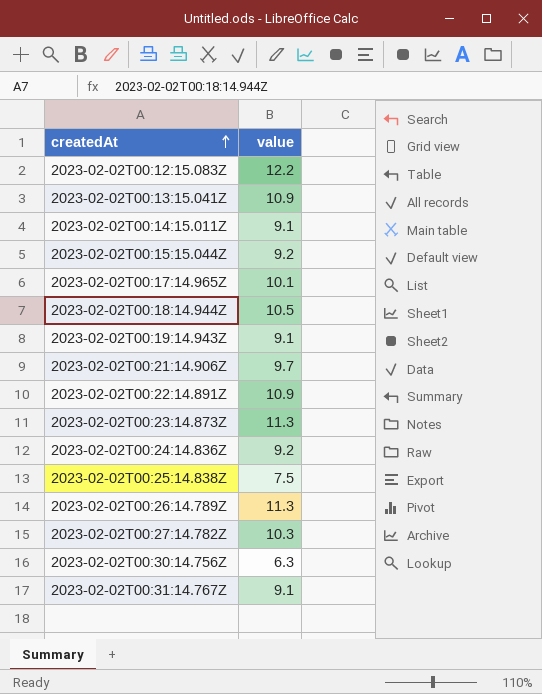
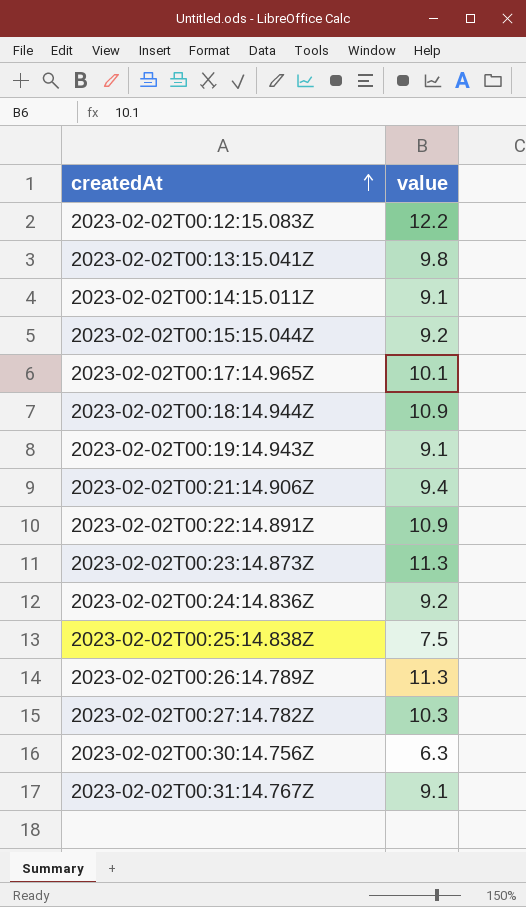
2023-02-02T00:13:15.041Z | value: 10.9 -> 9.8
2023-02-02T00:18:14.944Z | value: 10.5 -> 10.9
2023-02-02T00:21:14.906Z | value: 9.7 -> 9.4

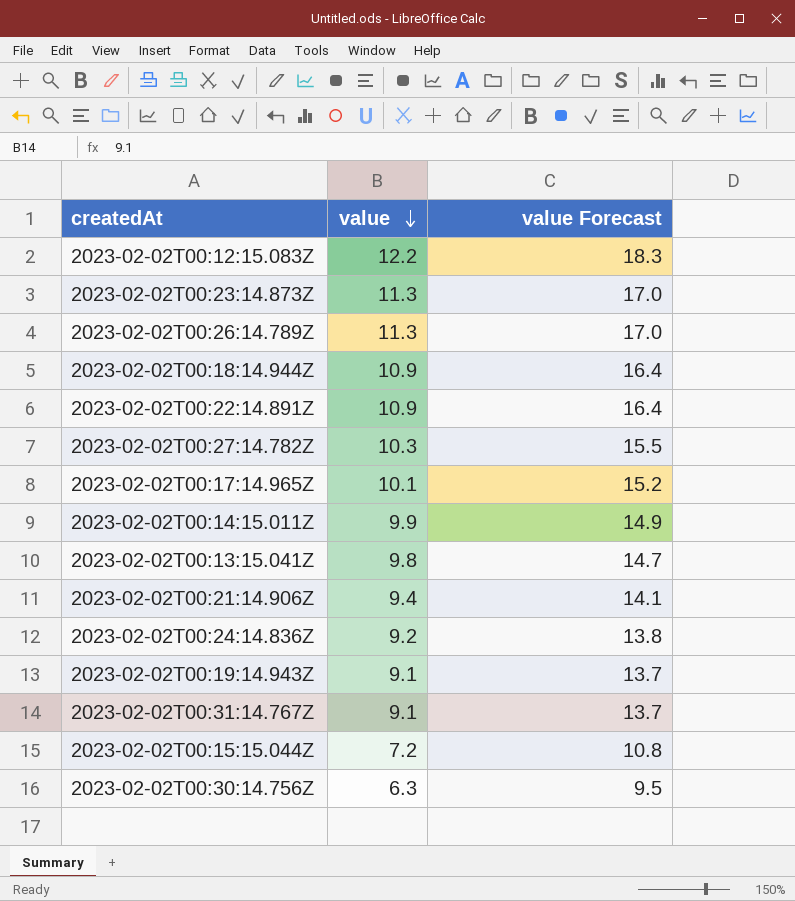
row order: createdAt ascending -> value descending
column value Forecast | formula: none -> [value] * 1.5
row 2023-02-02T00:25:14.838Z: 7.5 -> none
2023-02-02T00:14:15.011Z | value: 9.1 -> 9.9
2023-02-02T00:15:15.044Z | value: 9.2 -> 7.2

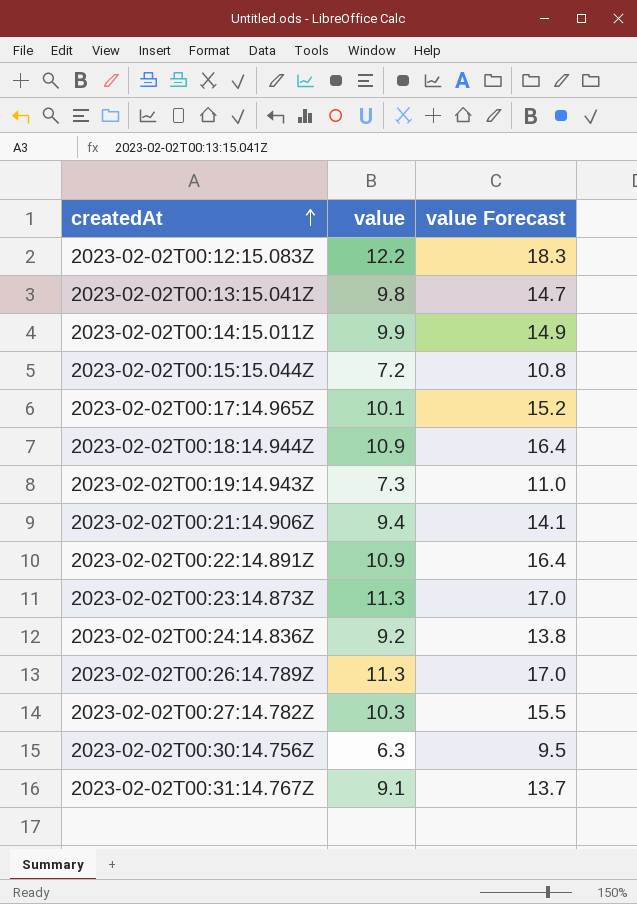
row order: value descending -> createdAt ascending
2023-02-02T00:19:14.943Z | value: 9.1 -> 7.3
2023-02-02T00:19:14.943Z | value Forecast: 13.7 -> 11.0

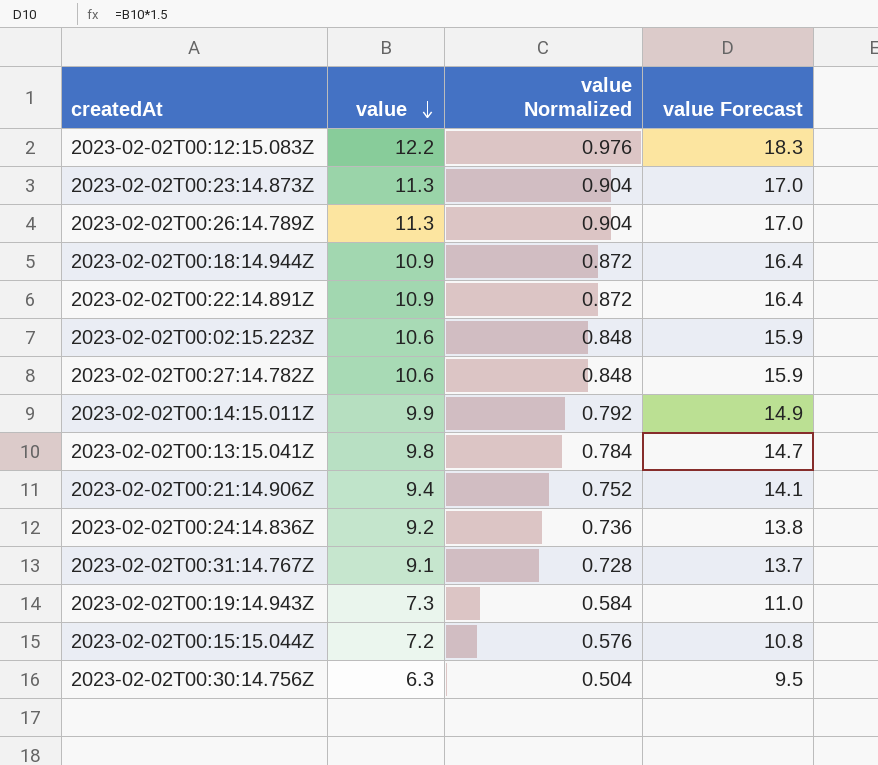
row order: createdAt ascending -> value descending
column value Normalized | formula: none -> [value] * 0.08
row 2023-02-02T00:17:14.965Z: 10.1 | 15.2 -> none
row 2023-02-02T00:02:15.223Z: none -> 10.6 | 0.848 | 15.9
2023-02-02T00:27:14.782Z | value: 10.3 -> 10.6
2023-02-02T00:27:14.782Z | value Forecast: 15.5 -> 15.9

